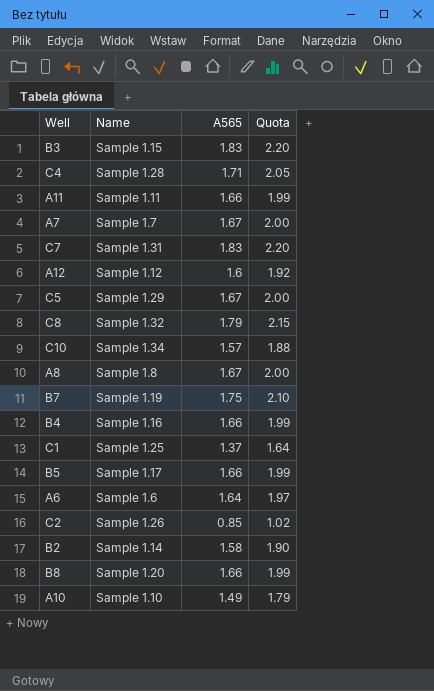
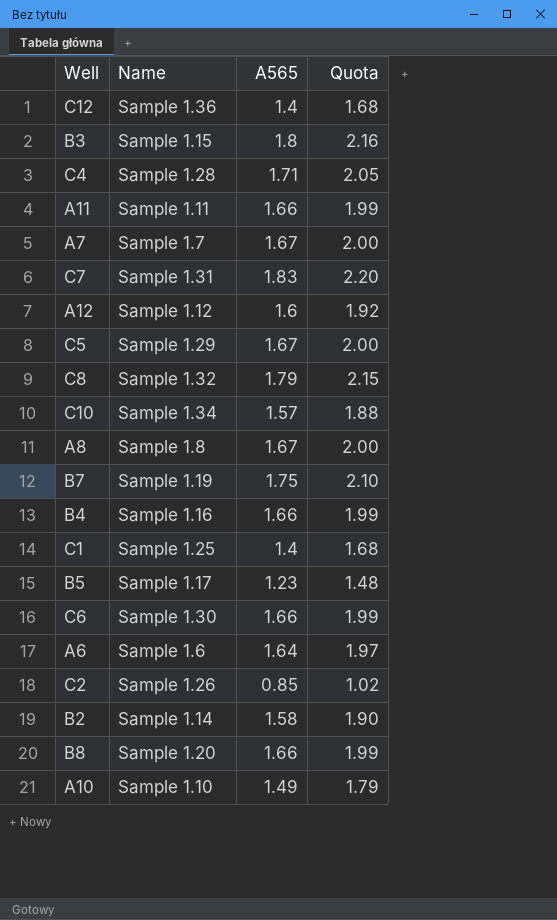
row C12: none -> Sample 1.36 | 1.4 | 1.68
B3 | A565: 1.83 -> 1.8
B3 | Quota: 2.20 -> 2.16
C1 | A565: 1.37 -> 1.4
C1 | Quota: 1.64 -> 1.68
B5 | A565: 1.66 -> 1.23
B5 | Quota: 1.99 -> 1.48
row C6: none -> Sample 1.30 | 1.66 | 1.99

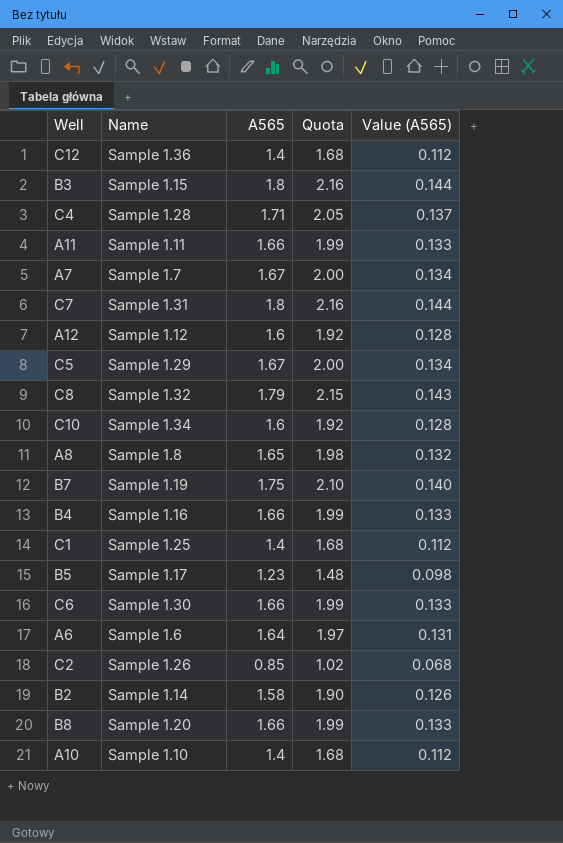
column Value (A565) | formula: none -> [A565] * 0.08
C7 | A565: 1.83 -> 1.8
C7 | Quota: 2.20 -> 2.16
C10 | A565: 1.57 -> 1.6
C10 | Quota: 1.88 -> 1.92
A8 | A565: 1.67 -> 1.65
A8 | Quota: 2.00 -> 1.98
A10 | A565: 1.49 -> 1.4
A10 | Quota: 1.79 -> 1.68

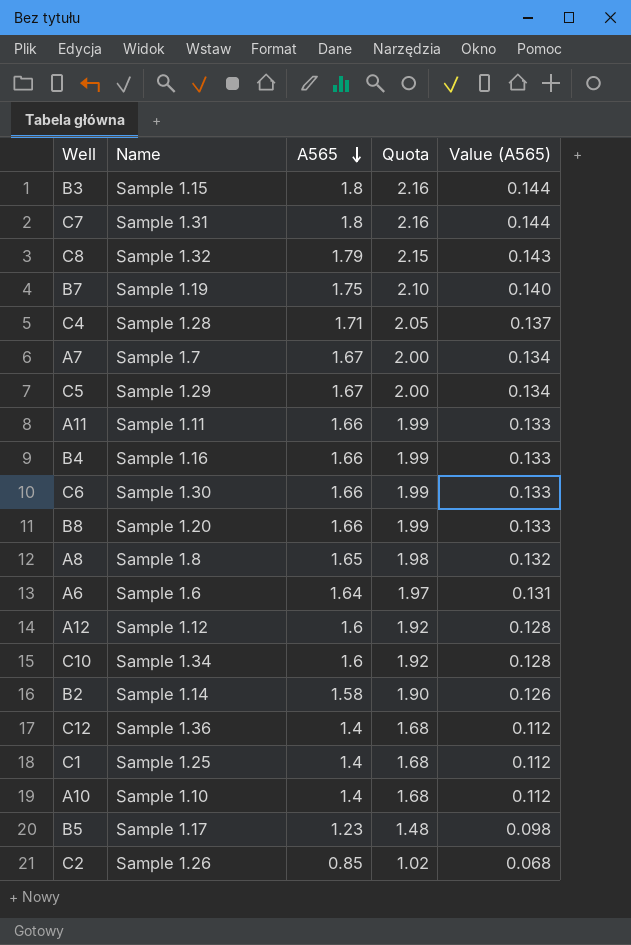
row order: none -> A565 descending

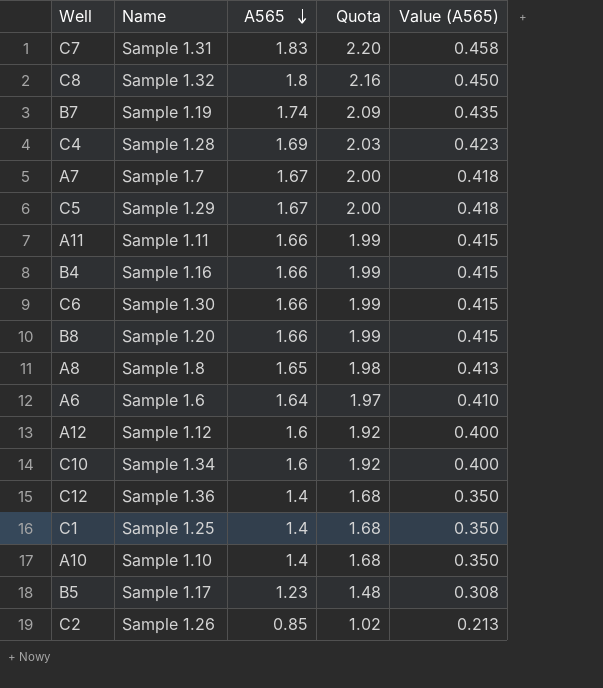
column Value (A565) | formula: [A565] * 0.08 -> [A565] * 0.25
row B3: Sample 1.15 | 1.8 | 2.16 | 0.144 -> none
row B2: Sample 1.14 | 1.58 | 1.90 | 0.126 -> none
C7 | A565: 1.8 -> 1.83
C7 | Quota: 2.16 -> 2.20
C8 | A565: 1.79 -> 1.8
C8 | Quota: 2.15 -> 2.16
B7 | A565: 1.75 -> 1.74
B7 | Quota: 2.10 -> 2.09
C4 | A565: 1.71 -> 1.69
C4 | Quota: 2.05 -> 2.03

